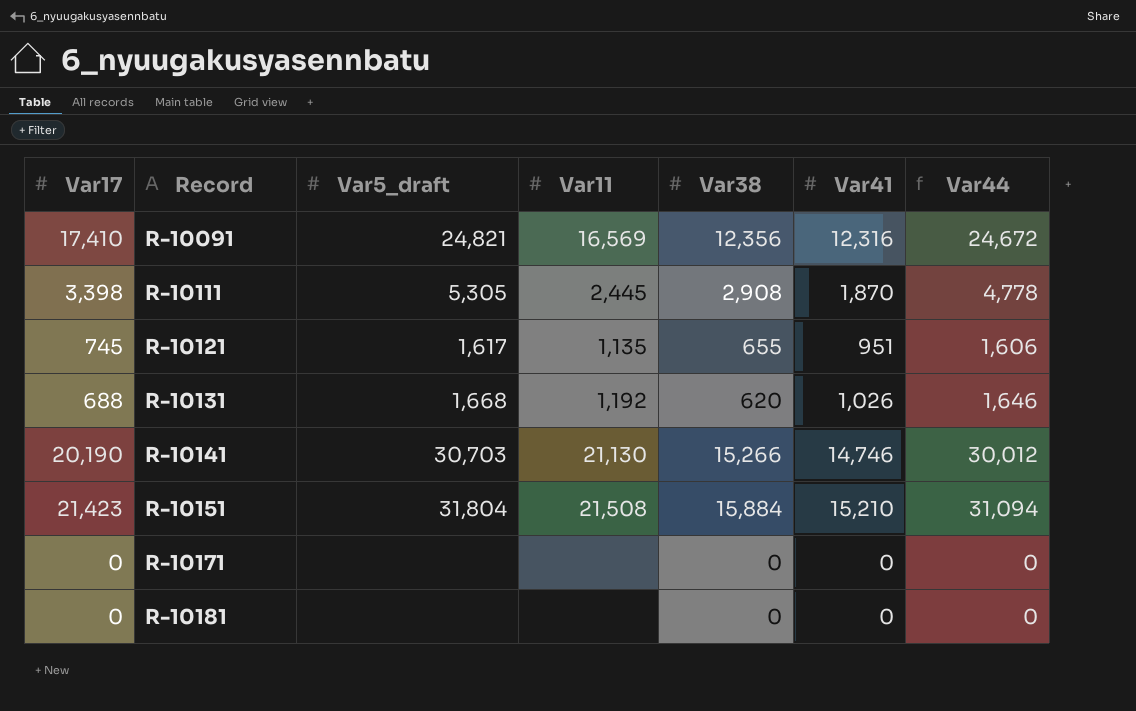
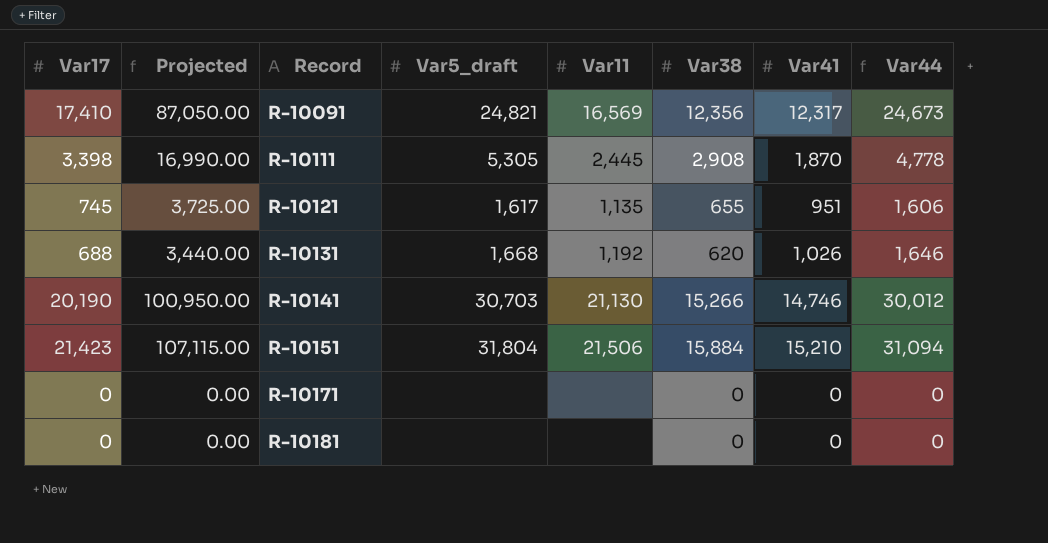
column Projected | formula: none -> [Var17] * 5
R-10091 | Var41: 12,316 -> 12,317
R-10091 | Var44: 24,672 -> 24,673
R-10151 | Var11: 21,508 -> 21,506

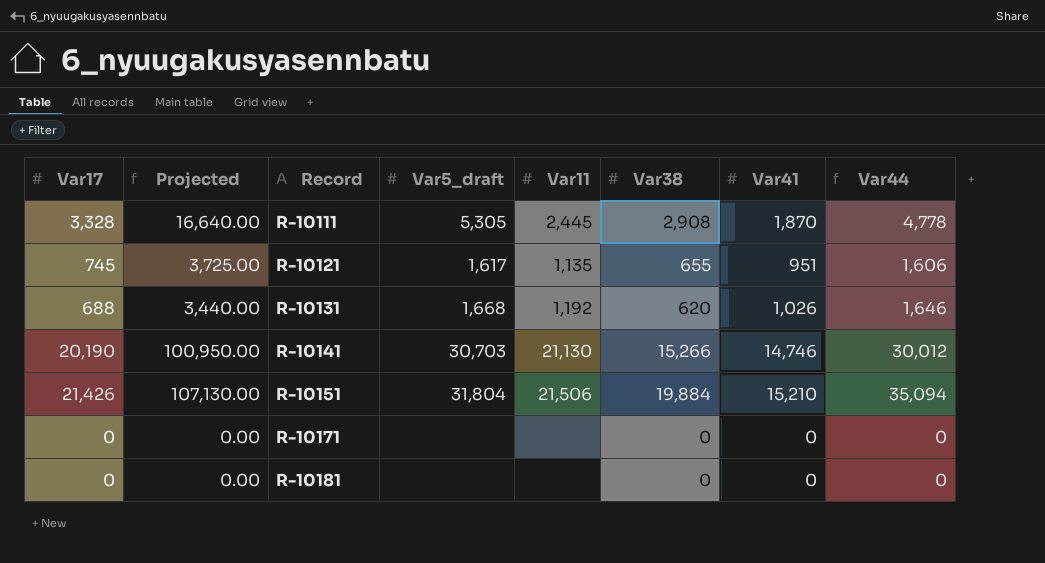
row R-10091: 17,410 | 87,050.00 | 24,821 | 16,569 | 12,356 | 12,317 | 24,673 -> none
R-10111 | Var17: 3,398 -> 3,328
R-10111 | Projected: 16,990.00 -> 16,640.00
R-10151 | Var17: 21,423 -> 21,426
R-10151 | Projected: 107,115.00 -> 107,130.00
R-10151 | Var38: 15,884 -> 19,884
R-10151 | Var44: 31,094 -> 35,094

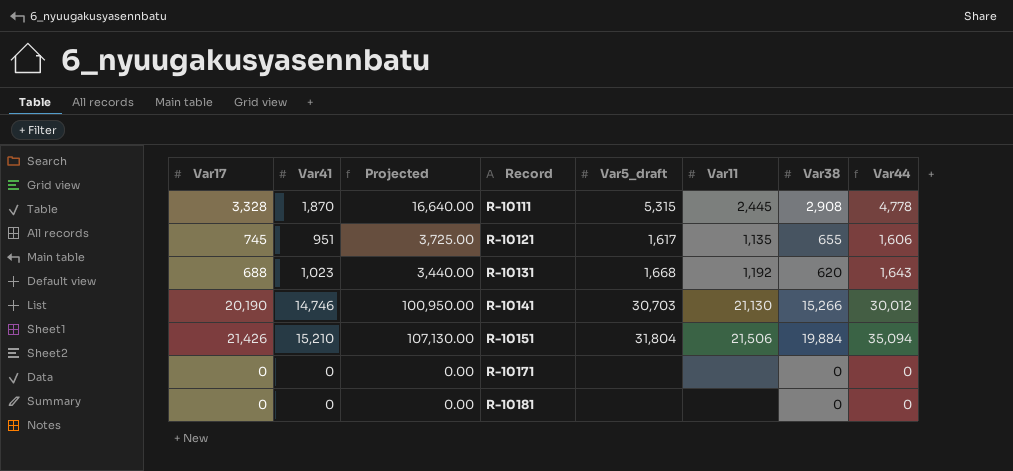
column Var41 | position: 7 -> 2
R-10111 | Var5_draft: 5,305 -> 5,315
R-10131 | Var41: 1,026 -> 1,023
R-10131 | Var44: 1,646 -> 1,643

